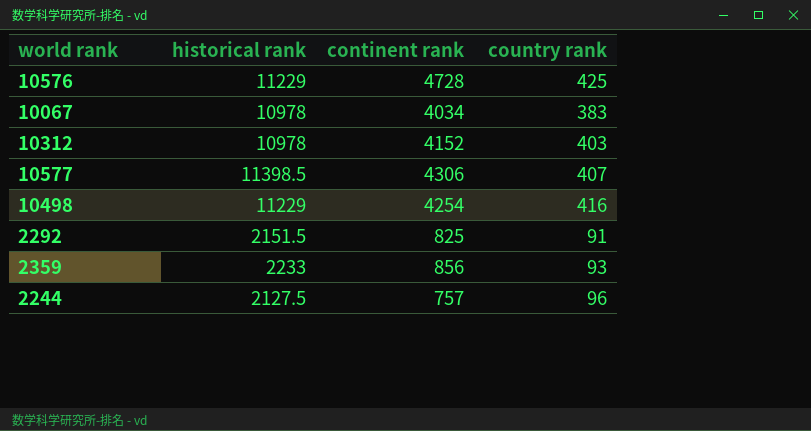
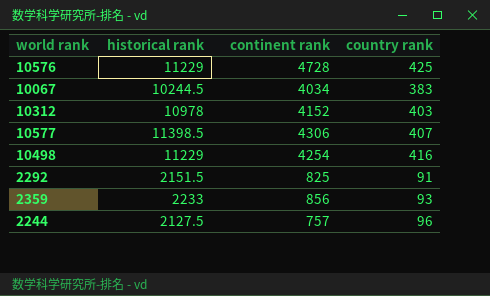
10067 | historical rank: 10978 -> 10244.5

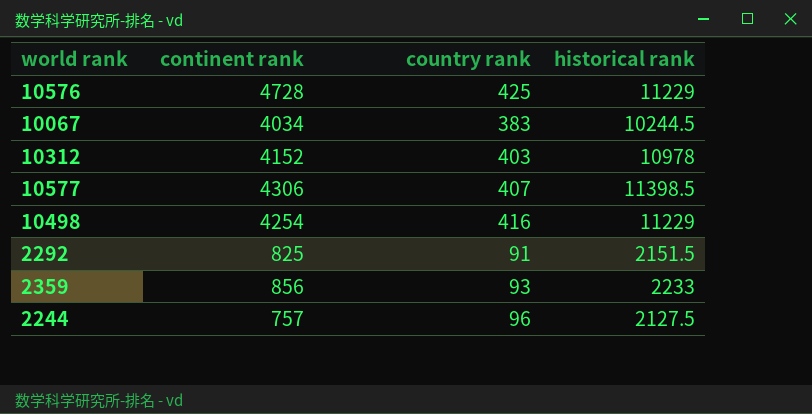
column historical rank | position: 2 -> 4

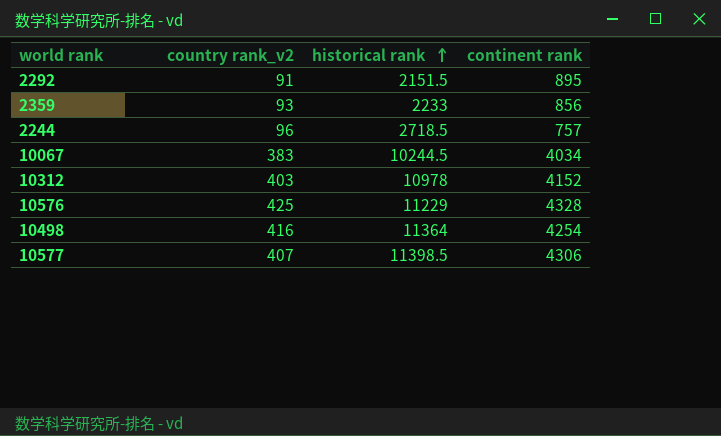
row order: none -> historical rank ascending
column name: country rank -> country rank_v2
column continent rank | position: 2 -> 4
2292 | continent rank: 825 -> 895
2244 | historical rank: 2127.5 -> 2718.5
10576 | continent rank: 4728 -> 4328
10498 | historical rank: 11229 -> 11364

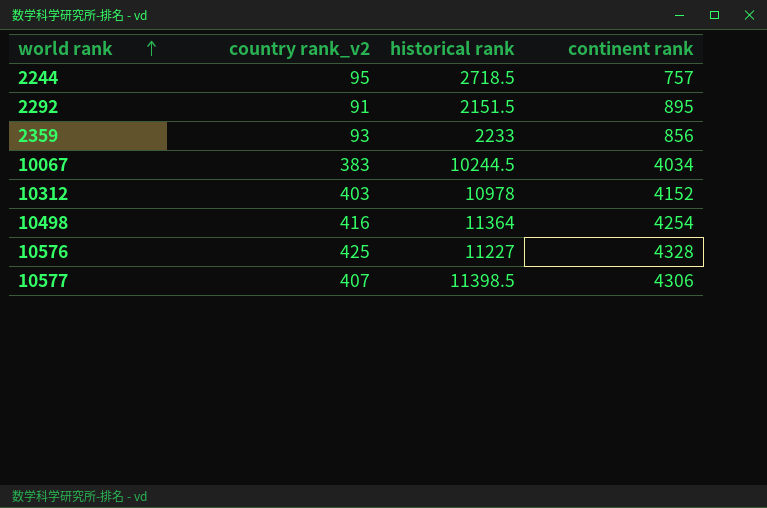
row order: historical rank ascending -> world rank ascending
2244 | country rank_v2: 96 -> 95
10576 | historical rank: 11229 -> 11227

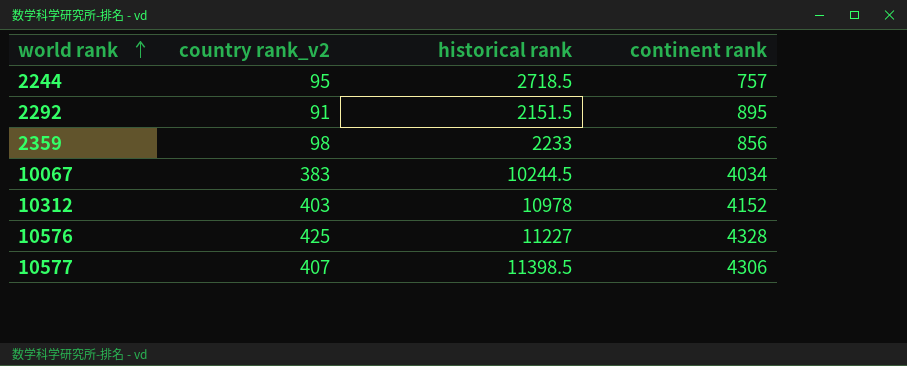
row 10498: 416 | 11364 | 4254 -> none
2359 | country rank_v2: 93 -> 98

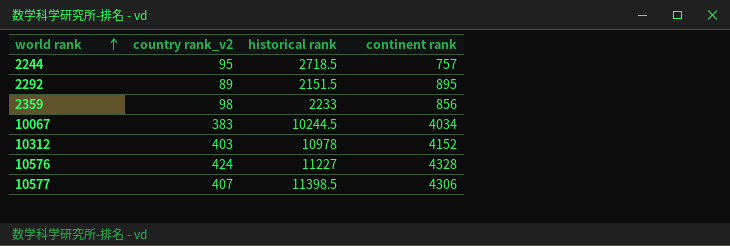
2292 | country rank_v2: 91 -> 89
10576 | country rank_v2: 425 -> 424

